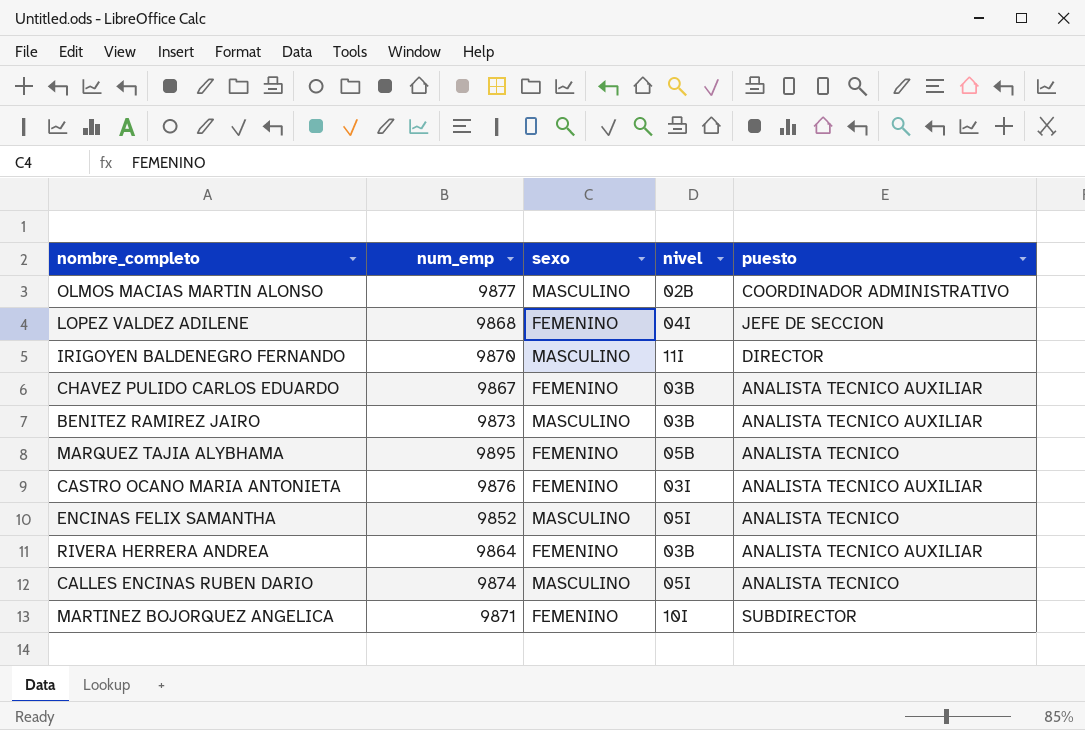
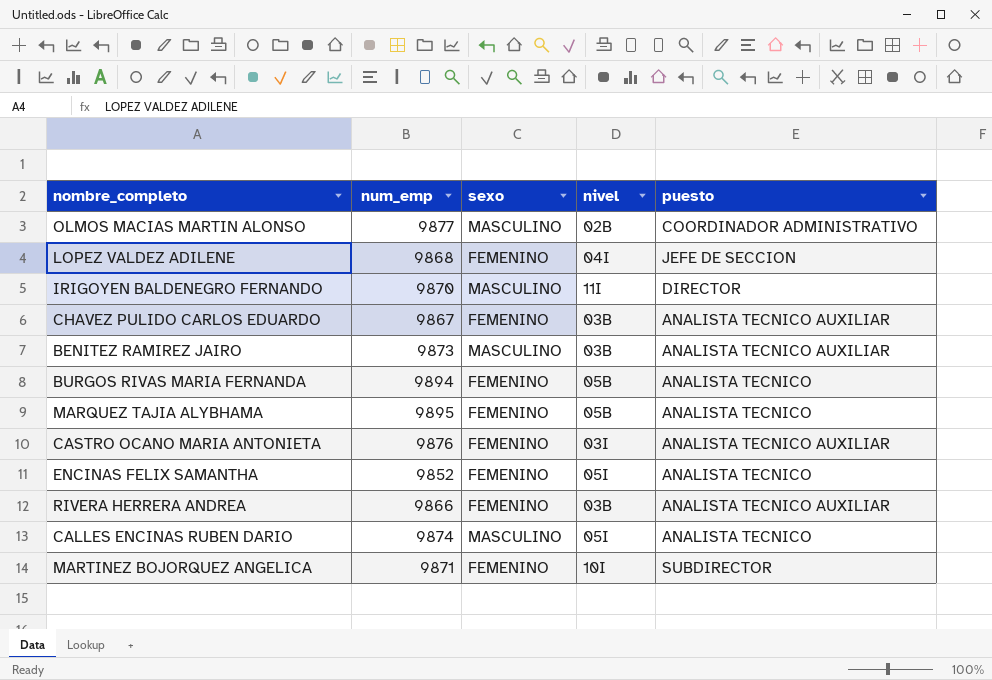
row BURGOS RIVAS MARIA FERNANDA: none -> 9894 | FEMENINO | 05B | ANALISTA TECNICO
ENCINAS FELIX SAMANTHA | sexo: MASCULINO -> FEMENINO
RIVERA HERRERA ANDREA | num_emp: 9864 -> 9866

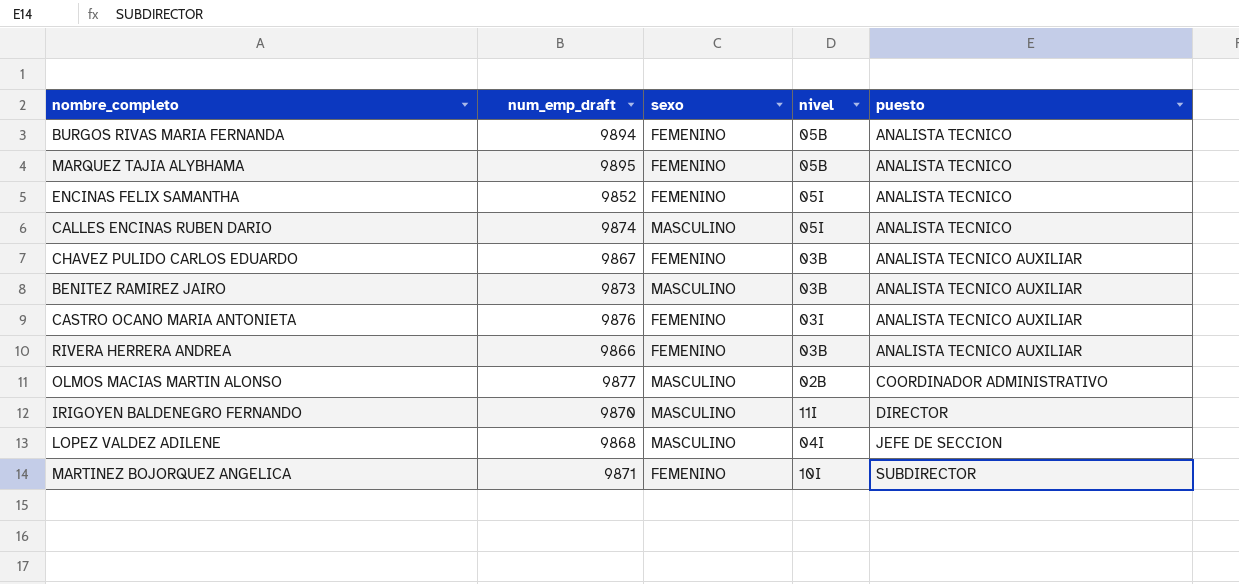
row order: none -> puesto ascending
column name: num_emp -> num_emp_draft
LOPEZ VALDEZ ADILENE | sexo: FEMENINO -> MASCULINO

